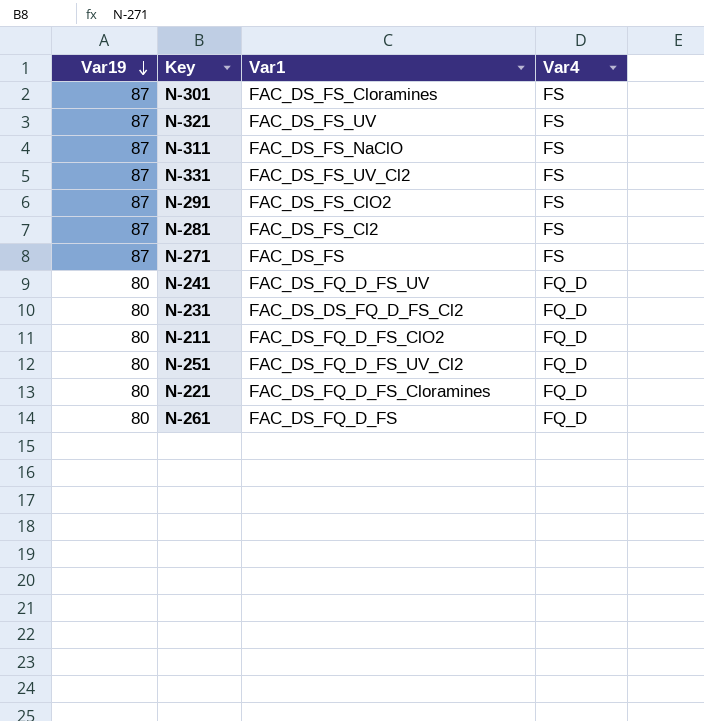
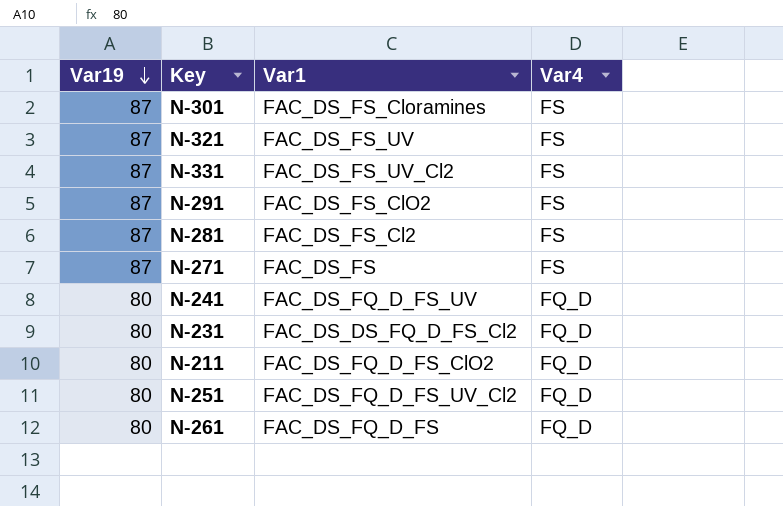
row N-311: 87 | FAC_DS_FS_NaClO | FS -> none
row N-221: 80 | FAC_DS_FQ_D_FS_Cloramines | FQ_D -> none

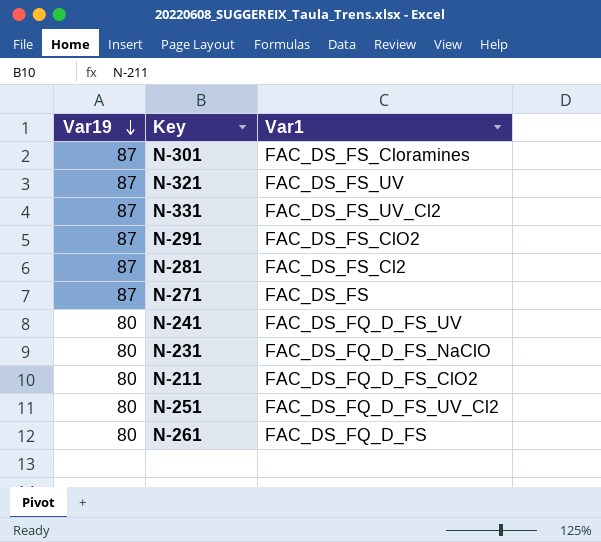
column Var4 | position: 4 -> none
N-231 | Var1: FAC_DS_DS_FQ_D_FS_Cl2 -> FAC_DS_FQ_D_FS_NaClO

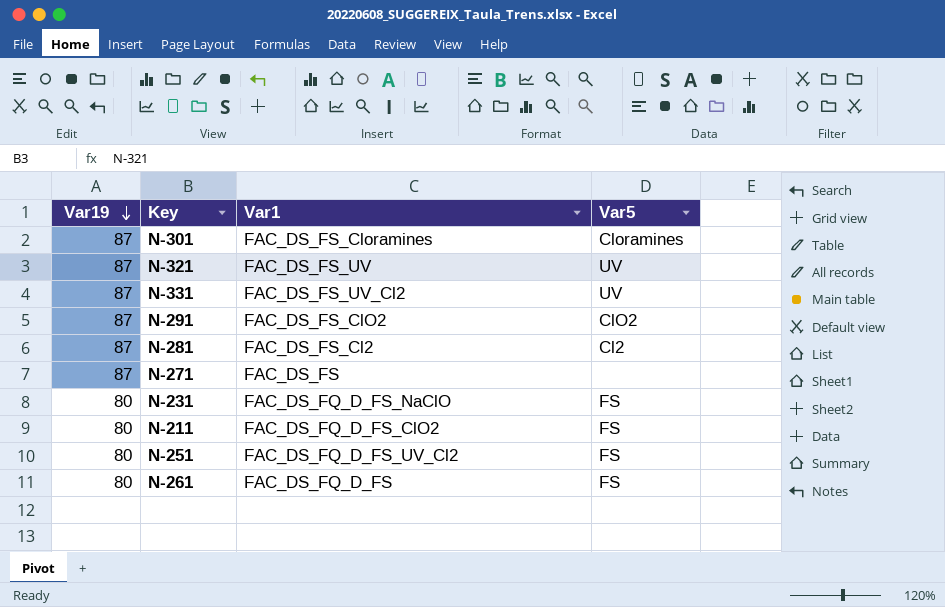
column Var5 | position: none -> 4
row N-241: 80 | FAC_DS_FQ_D_FS_UV -> none

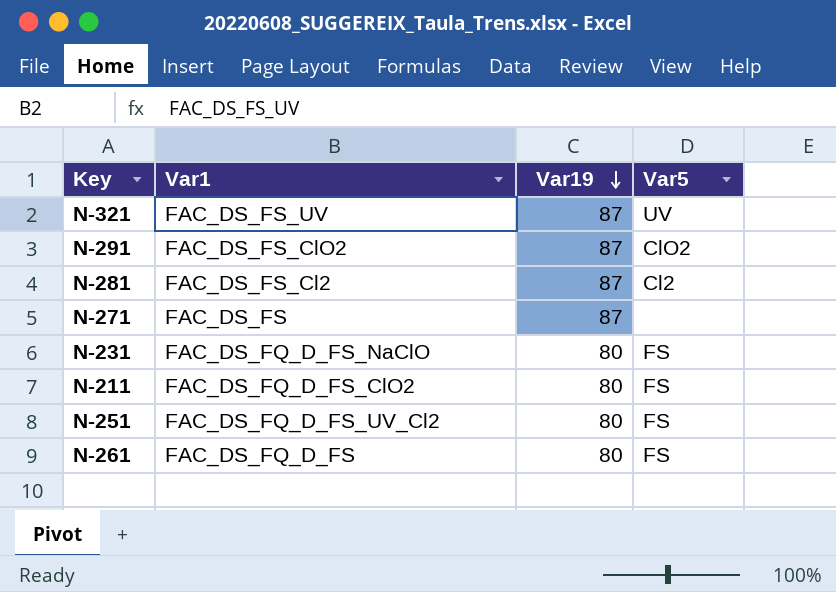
column Var19 | position: 1 -> 3
row N-301: 87 | FAC_DS_FS_Cloramines | Cloramines -> none
row N-331: 87 | FAC_DS_FS_UV_Cl2 | UV -> none

